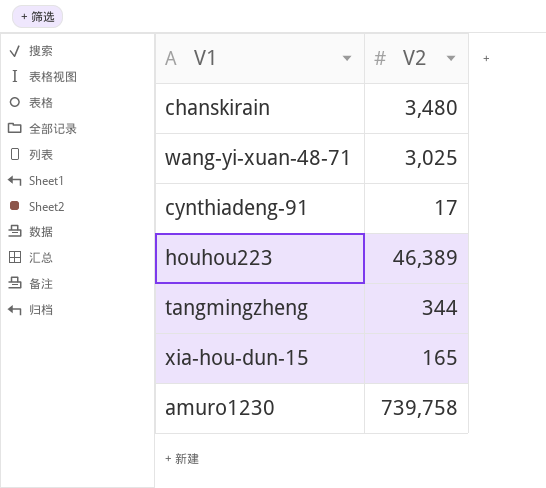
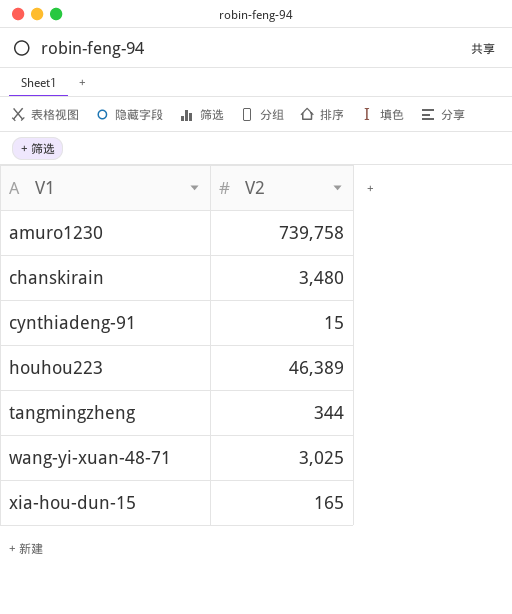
row order: none -> V1 ascending
cynthiadeng-91 | V2: 17 -> 15

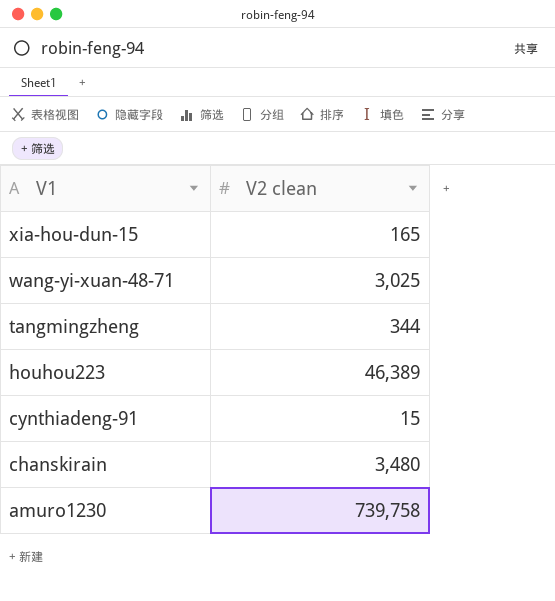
row order: V1 ascending -> V1 descending
column name: V2 -> V2 clean

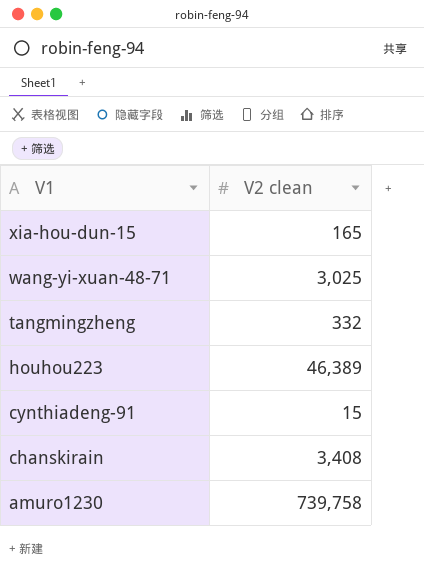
tangmingzheng | V2 clean: 344 -> 332
chanskirain | V2 clean: 3,480 -> 3,408

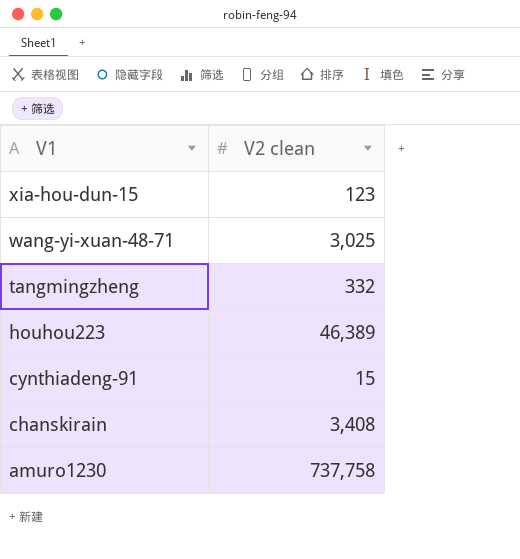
xia-hou-dun-15 | V2 clean: 165 -> 123
amuro1230 | V2 clean: 739,758 -> 737,758

